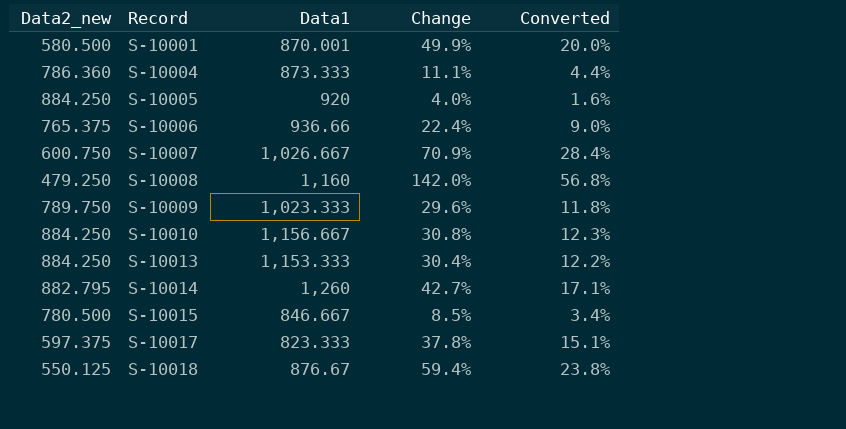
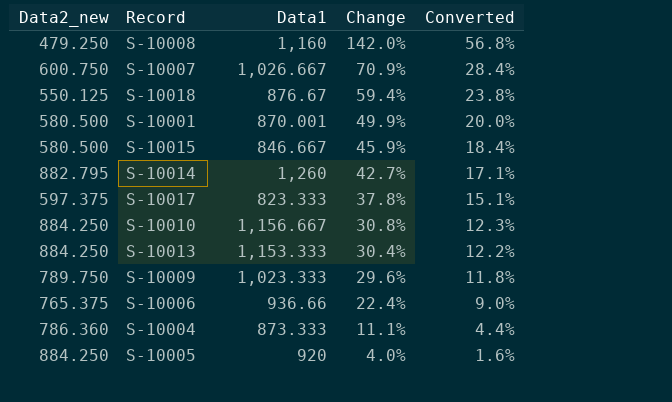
row order: Record ascending -> Change descending
S-10015 | Data2_new: 780.500 -> 580.500
S-10015 | Change: 8.5% -> 45.9%
S-10015 | Converted: 3.4% -> 18.4%

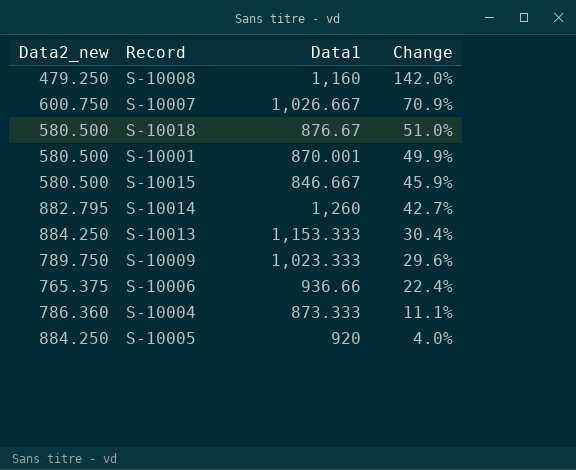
column Converted | formula: [Change] * 0.4 -> none
row S-10017: 597.375 | 823.333 | 37.8% | 15.1% -> none
row S-10010: 884.250 | 1,156.667 | 30.8% | 12.3% -> none
S-10018 | Data2_new: 550.125 -> 580.500
S-10018 | Change: 59.4% -> 51.0%

